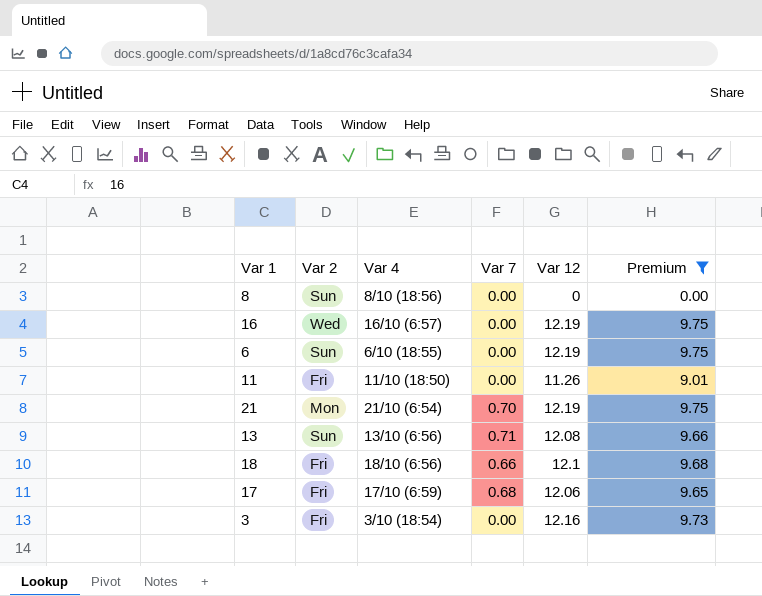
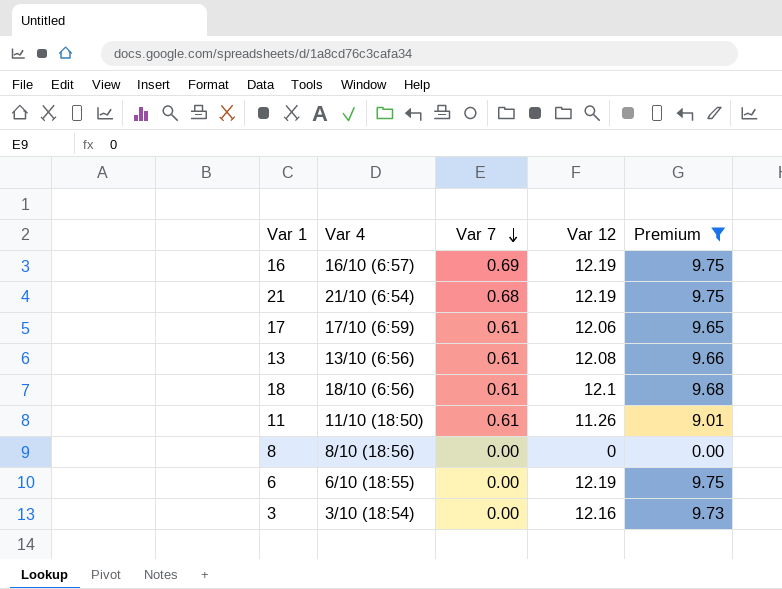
row order: none -> Var 7 descending
column Var 2 | position: 2 -> none
16 | Var 7: 0.00 -> 0.69
21 | Var 7: 0.70 -> 0.68
17 | Var 7: 0.68 -> 0.61
13 | Var 7: 0.71 -> 0.61
18 | Var 7: 0.66 -> 0.61
11 | Var 7: 0.00 -> 0.61

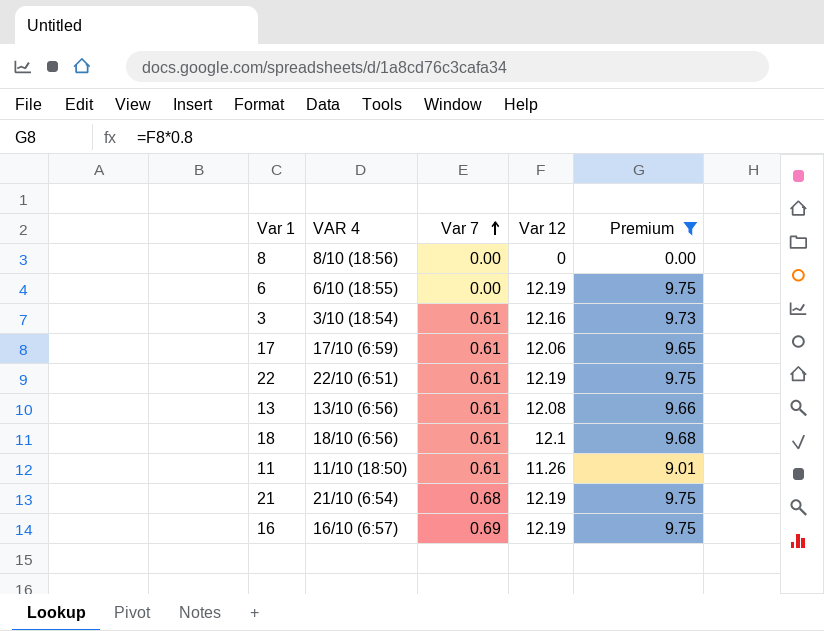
row order: Var 7 descending -> Var 7 ascending
column name: Var 4 -> VAR 4
3 | Var 7: 0.00 -> 0.61
row 22: none -> 22/10 (6:51) | 0.61 | 12.19 | 9.75

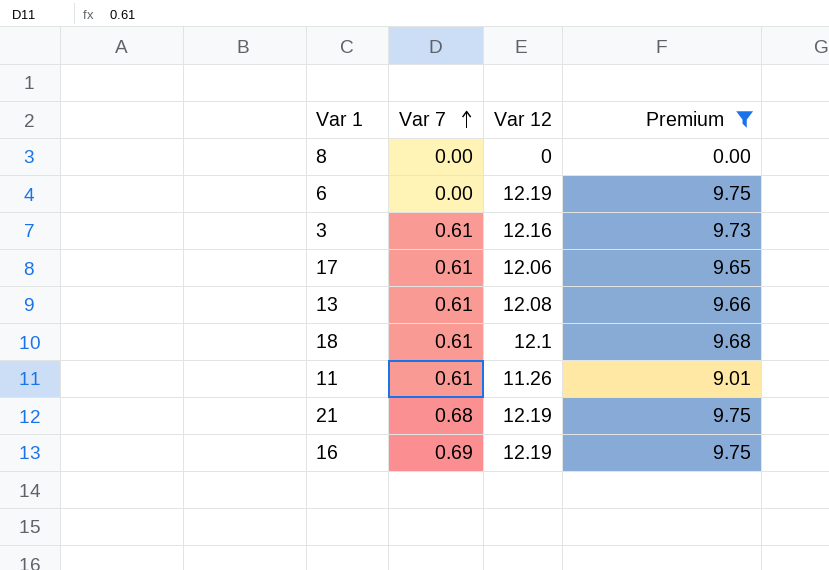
column VAR 4 | position: 2 -> none
row 22: 22/10 (6:51) | 0.61 | 12.19 | 9.75 -> none

